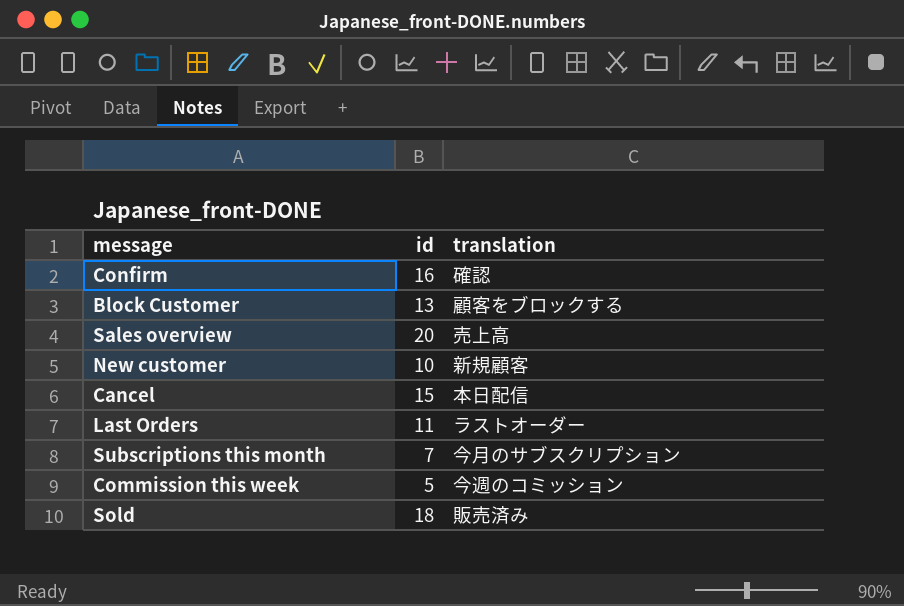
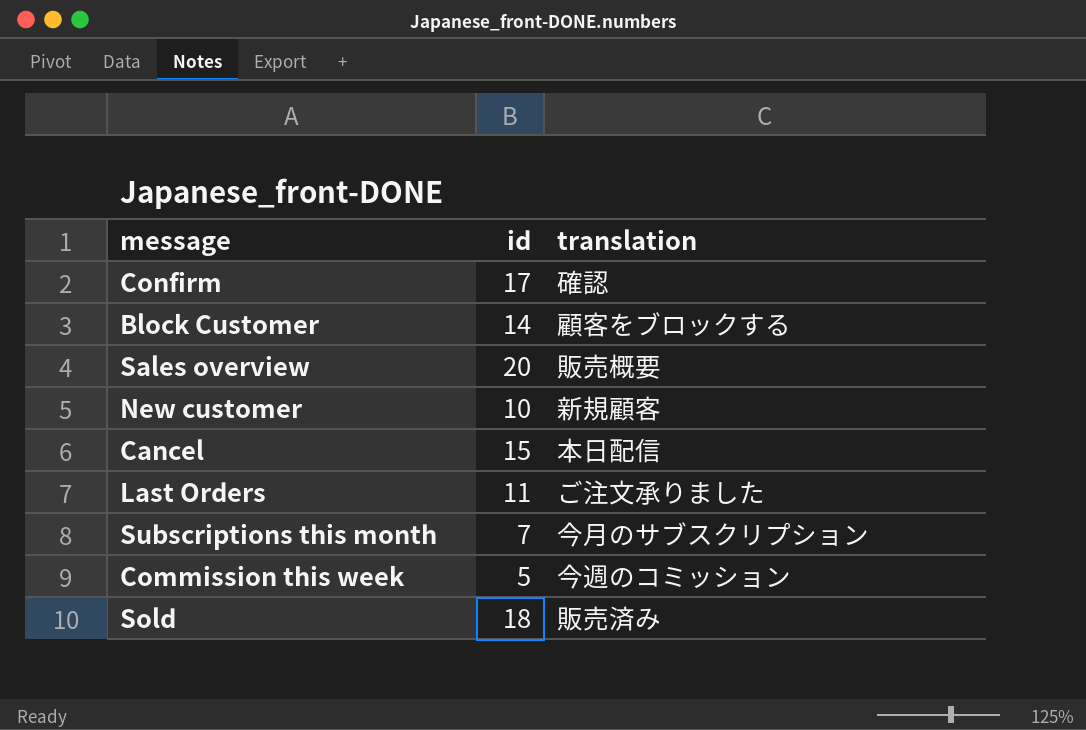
Confirm | id: 16 -> 17
Block Customer | id: 13 -> 14
Sales overview | translation: 売上高 -> 販売概要
Last Orders | translation: ラストオーダー -> ご注文承りました

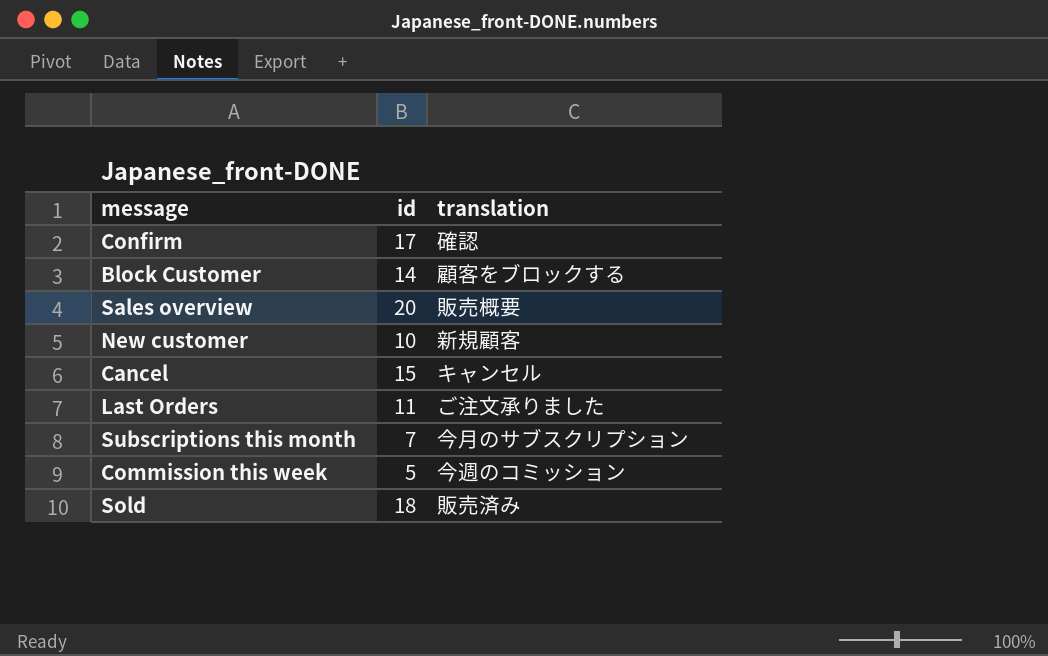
Cancel | translation: 本日配信 -> キャンセル

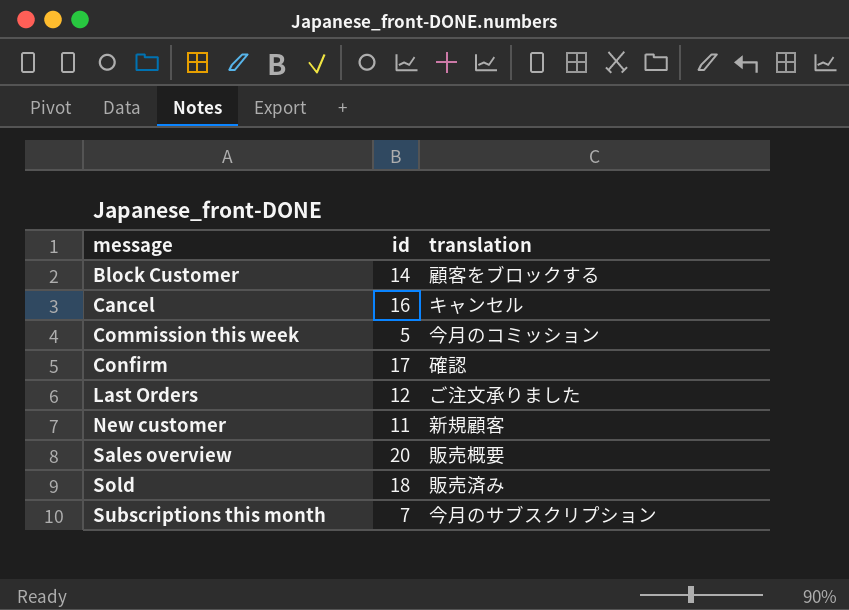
row order: none -> message ascending
Cancel | id: 15 -> 16
Commission this week | translation: 今週のコミッション -> 今月のコミッション
Last Orders | id: 11 -> 12
New customer | id: 10 -> 11

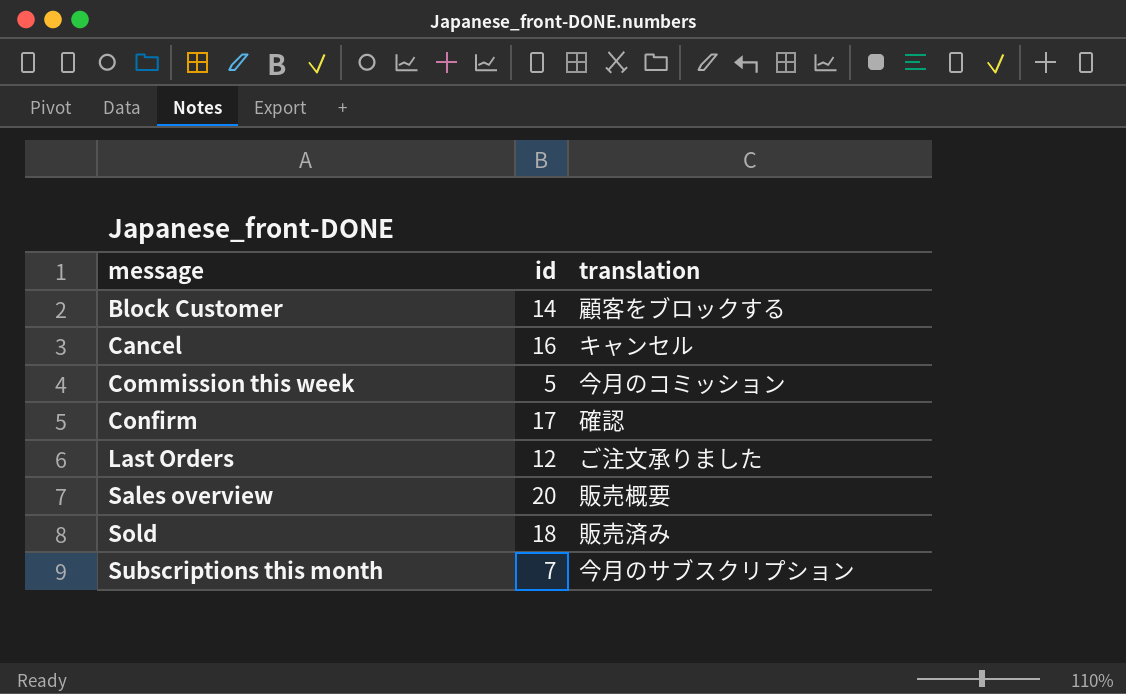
row New customer: 11 | 新規顧客 -> none

